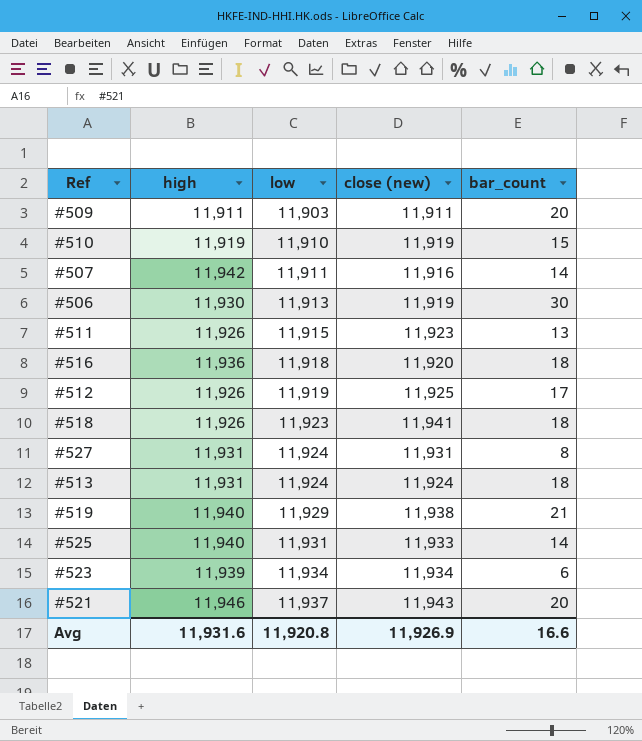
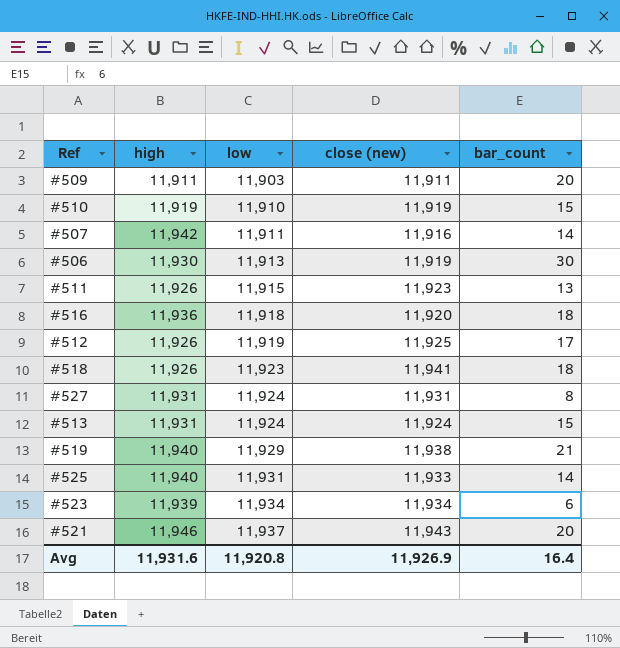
#513 | bar_count: 18 -> 15
Avg | bar_count: 16.6 -> 16.4

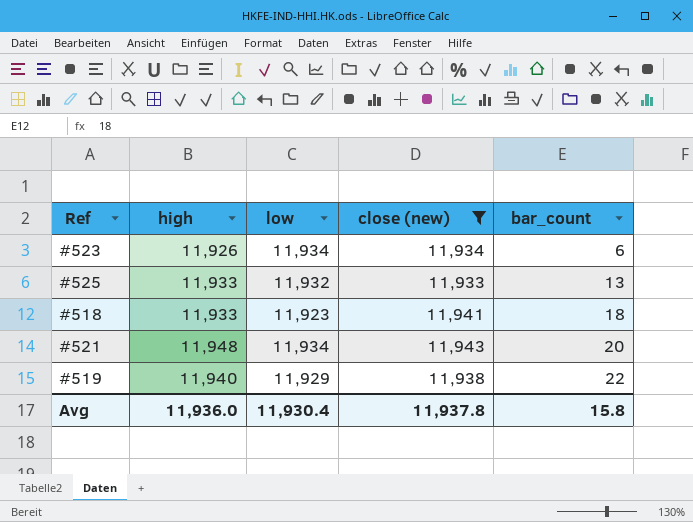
filter: none -> close (new) >= 11,933
row order: low ascending -> bar_count ascending
#523 | high: 11,939 -> 11,926
#525 | high: 11,940 -> 11,933
#525 | low: 11,931 -> 11,932
#525 | bar_count: 14 -> 13
#518 | high: 11,926 -> 11,933
#521 | high: 11,946 -> 11,948
#521 | low: 11,937 -> 11,934
#519 | bar_count: 21 -> 22
Avg | high: 11,931.6 -> 11,936.0
Avg | low: 11,920.8 -> 11,930.4
Avg | close (new): 11,926.9 -> 11,937.8
Avg | bar_count: 16.4 -> 15.8

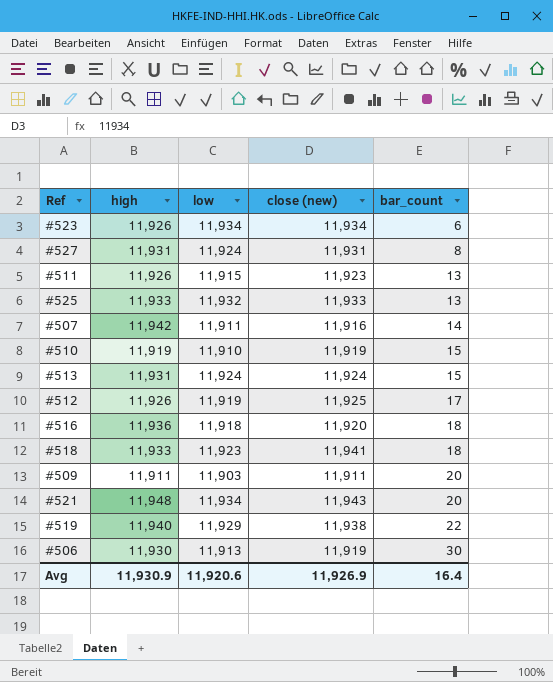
filter: close (new) >= 11,933 -> none
Avg | high: 11,936.0 -> 11,930.9
Avg | low: 11,930.4 -> 11,920.6
Avg | close (new): 11,937.8 -> 11,926.9
Avg | bar_count: 15.8 -> 16.4

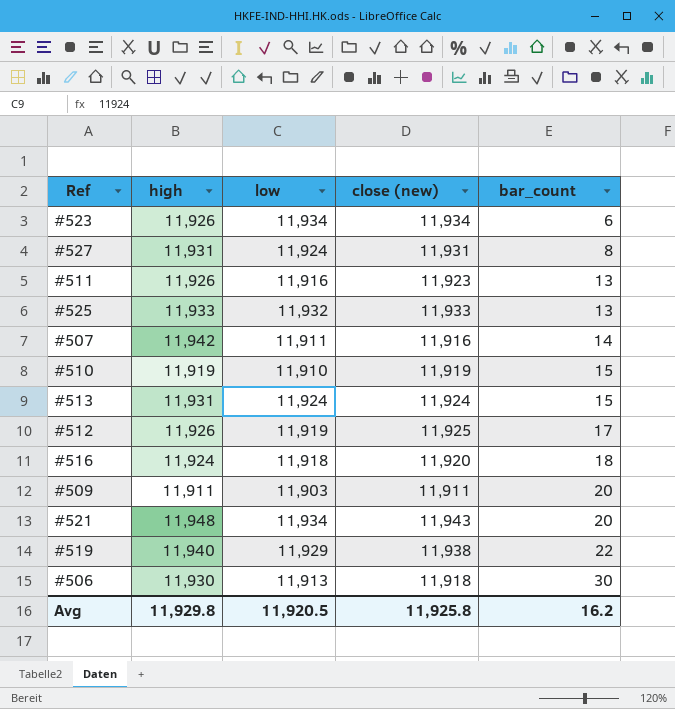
row #518: 11,933 | 11,923 | 11,941 | 18 -> none
#511 | low: 11,915 -> 11,916
#516 | high: 11,936 -> 11,924
#506 | close (new): 11,919 -> 11,918
Avg | high: 11,930.9 -> 11,929.8
Avg | low: 11,920.6 -> 11,920.5
Avg | close (new): 11,926.9 -> 11,925.8
Avg | bar_count: 16.4 -> 16.2

